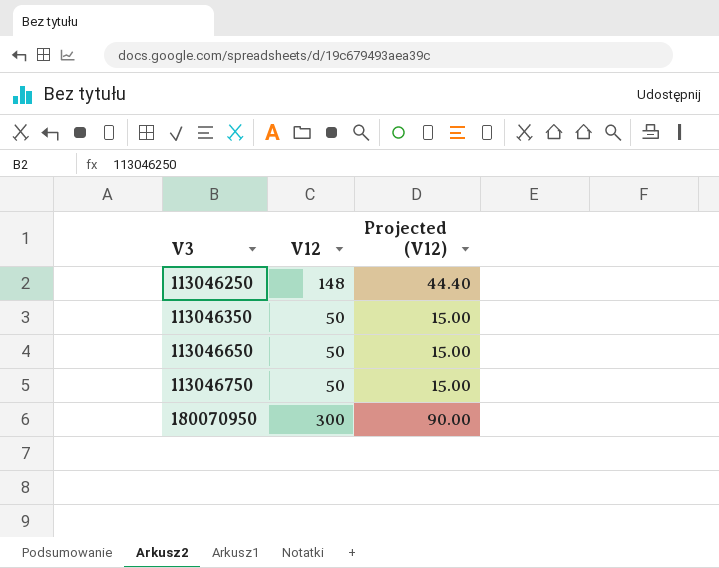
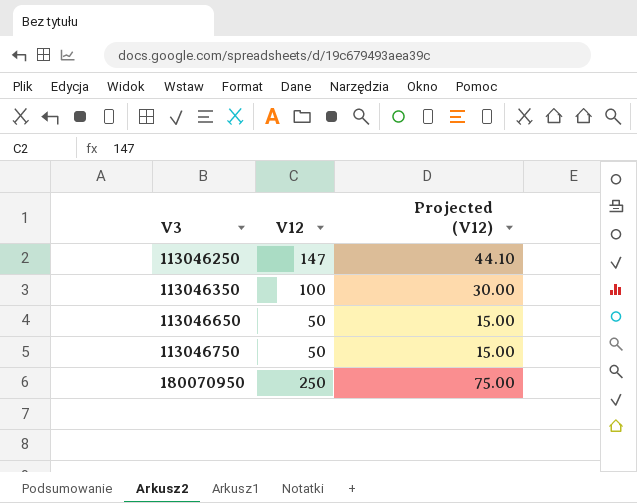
113046250 | V12: 148 -> 147
113046250 | Projected (V12): 44.40 -> 44.10
113046350 | V12: 50 -> 100
113046350 | Projected (V12): 15.00 -> 30.00
180070950 | V12: 300 -> 250
180070950 | Projected (V12): 90.00 -> 75.00

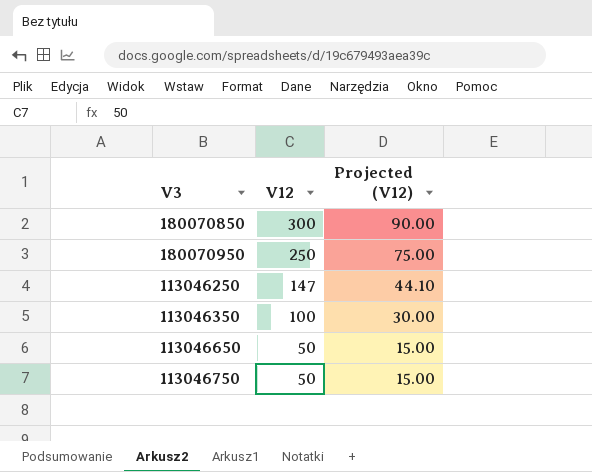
row order: V3 ascending -> V12 descending
row 180070850: none -> 300 | 90.00

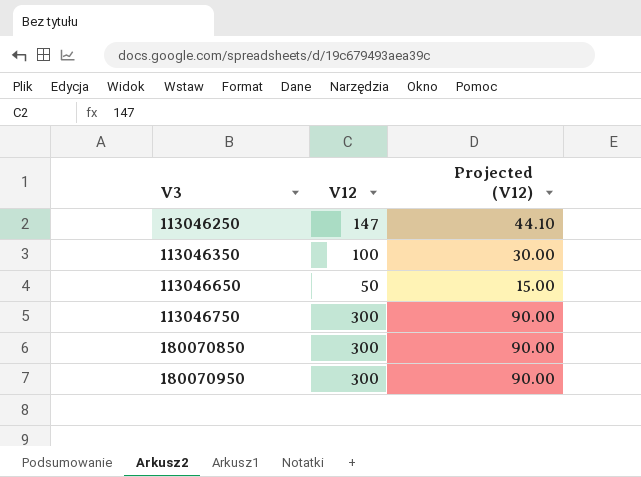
row order: V12 descending -> V3 ascending
113046750 | V12: 50 -> 300
113046750 | Projected (V12): 15.00 -> 90.00
180070950 | V12: 250 -> 300
180070950 | Projected (V12): 75.00 -> 90.00

